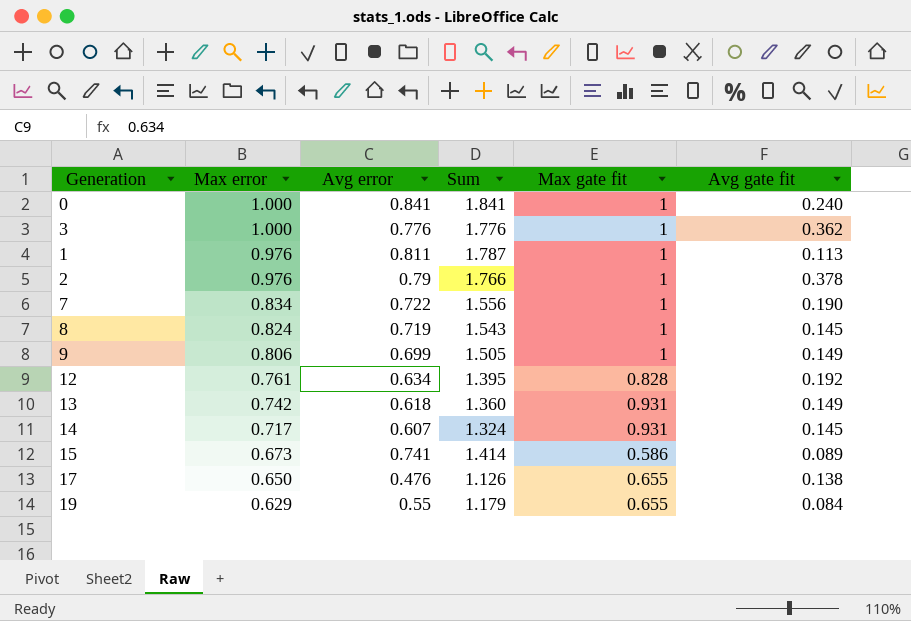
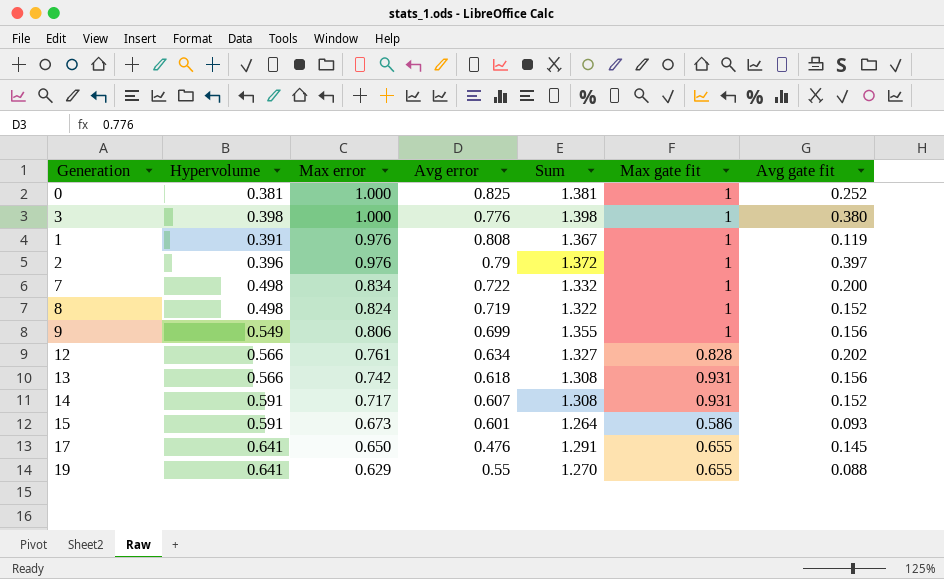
column Hypervolume | position: none -> 2
column Sum | formula: [Max error] + [Avg error] -> [Hypervolume] + [Max error]
0 | Avg error: 0.841 -> 0.825
0 | Avg gate fit: 0.240 -> 0.252
3 | Avg gate fit: 0.362 -> 0.380
1 | Avg error: 0.811 -> 0.808
1 | Avg gate fit: 0.113 -> 0.119
2 | Avg gate fit: 0.378 -> 0.397
7 | Avg gate fit: 0.190 -> 0.200
8 | Avg gate fit: 0.145 -> 0.152
9 | Avg gate fit: 0.149 -> 0.156
12 | Avg gate fit: 0.192 -> 0.202
13 | Avg gate fit: 0.149 -> 0.156
14 | Avg gate fit: 0.145 -> 0.152
15 | Avg error: 0.741 -> 0.601
15 | Avg gate fit: 0.089 -> 0.093
17 | Avg gate fit: 0.138 -> 0.145
19 | Avg gate fit: 0.084 -> 0.088

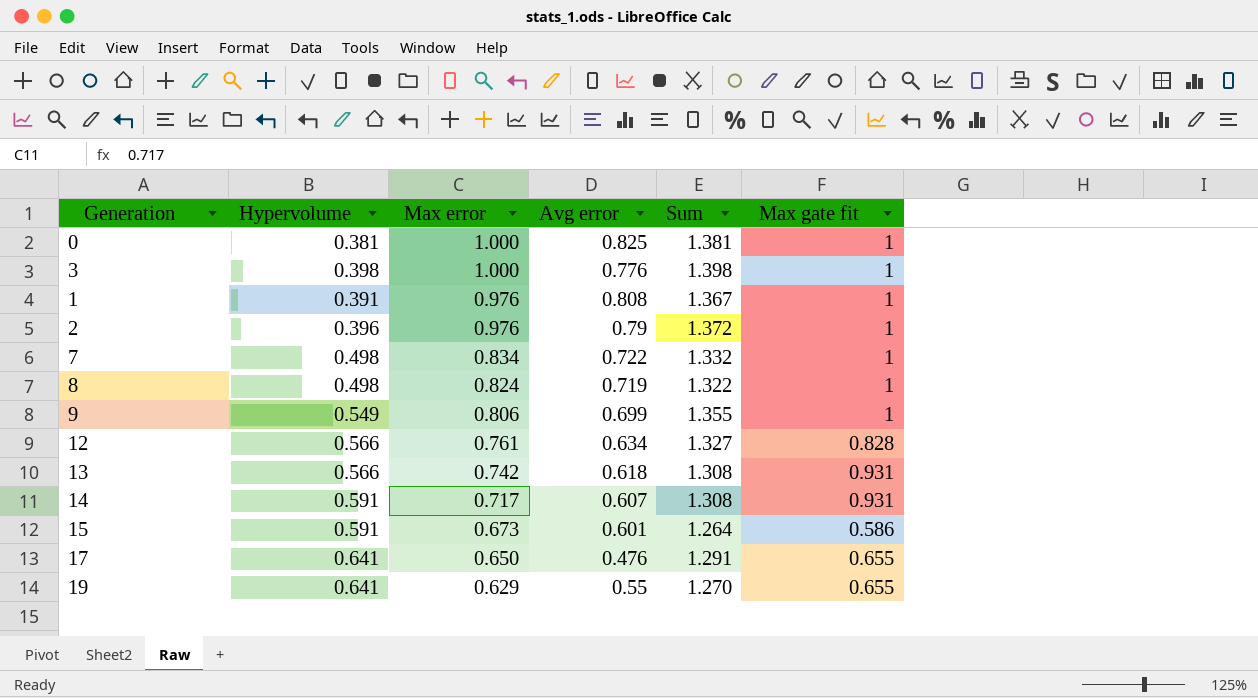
column Avg gate fit | position: 7 -> none

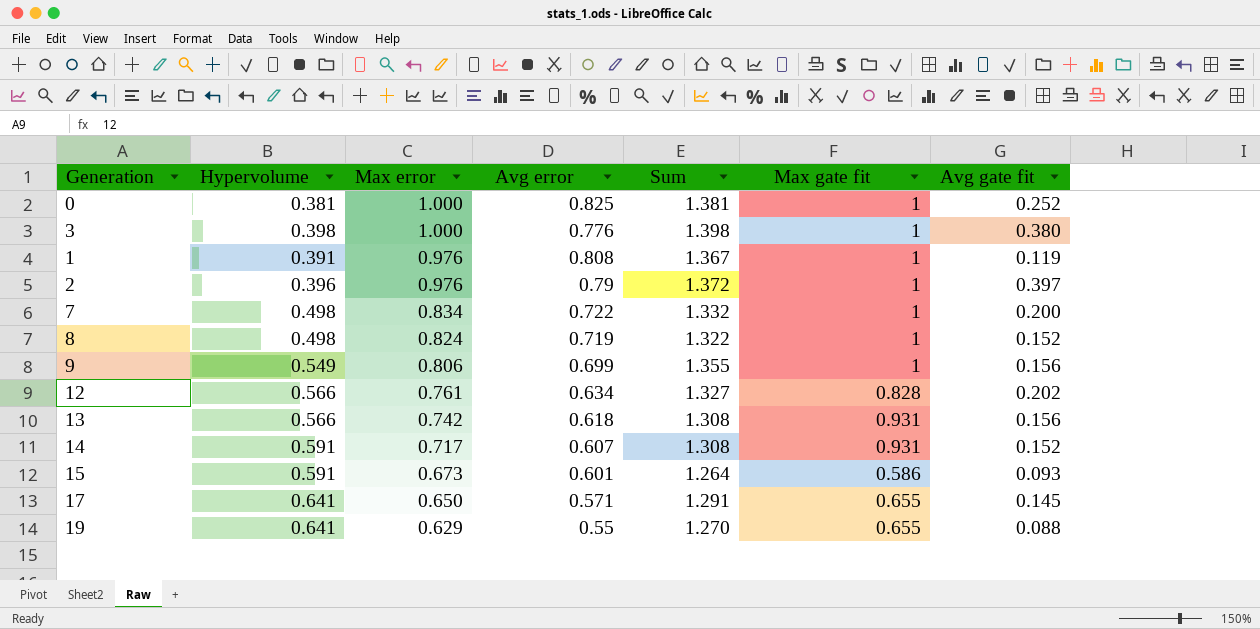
column Avg gate fit | position: none -> 7
17 | Avg error: 0.476 -> 0.571

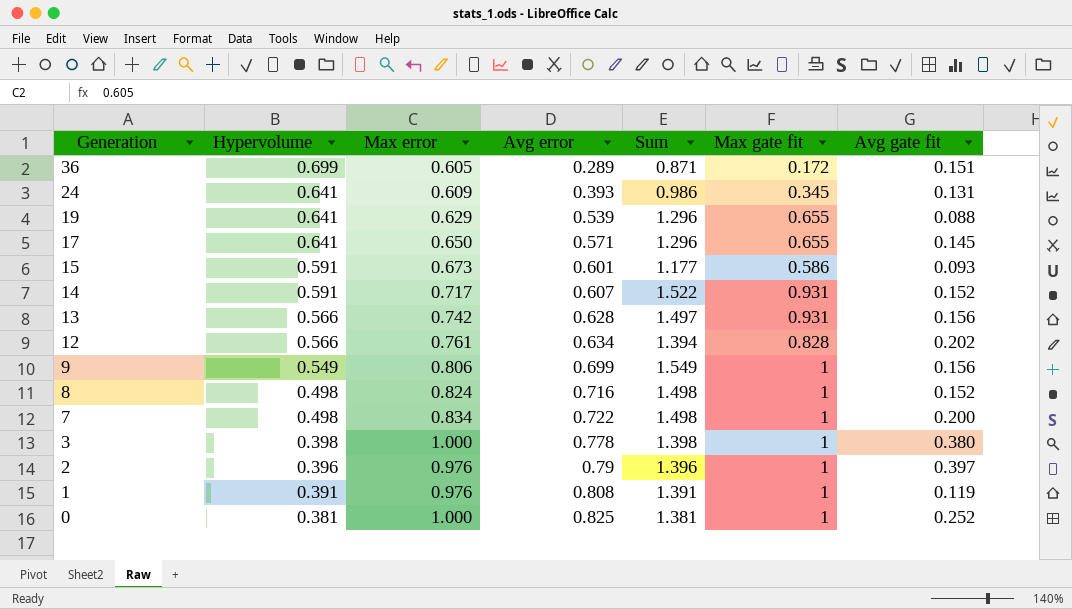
row order: Max error descending -> Generation descending
column Sum | formula: [Hypervolume] + [Max error] -> [Hypervolume] + [Max gate fit]
row 36: none -> 0.699 | 0.605 | 0.289 | 0.871 | 0.172 | 0.151
row 24: none -> 0.641 | 0.609 | 0.393 | 0.986 | 0.345 | 0.131
19 | Avg error: 0.55 -> 0.539
13 | Avg error: 0.618 -> 0.628
8 | Avg error: 0.719 -> 0.716
3 | Avg error: 0.776 -> 0.778

